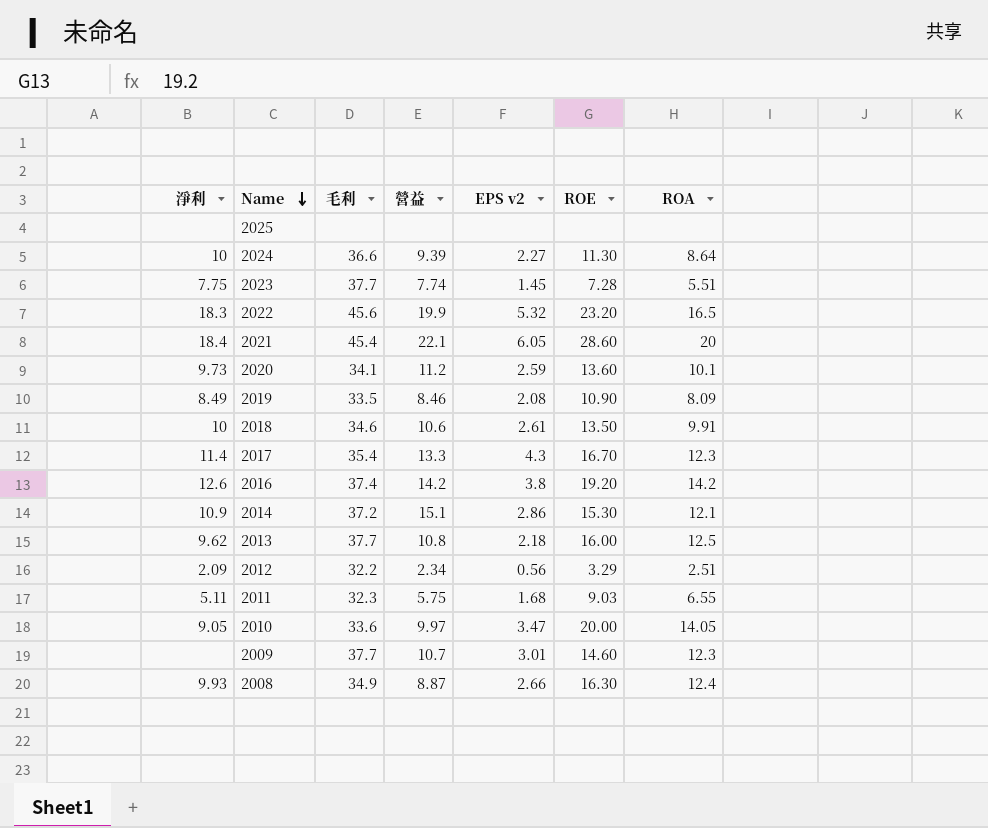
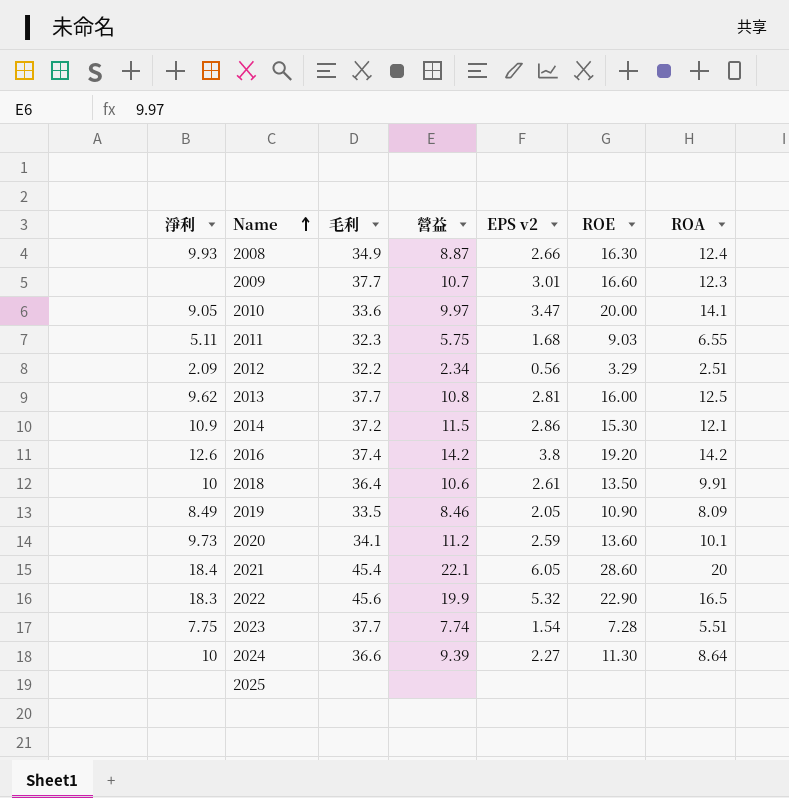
row order: Name descending -> Name ascending
row 2017: 11.4 | 35.4 | 13.3 | 4.3 | 16.70 | 12.3 -> none
2009 | ROE: 14.60 -> 16.60
2010 | ROA: 14.05 -> 14.1
2013 | EPS v2: 2.18 -> 2.81
2014 | 營益: 15.1 -> 11.5
2018 | 毛利: 34.6 -> 36.4
2019 | EPS v2: 2.08 -> 2.05
2022 | ROE: 23.20 -> 22.90
2023 | EPS v2: 1.45 -> 1.54

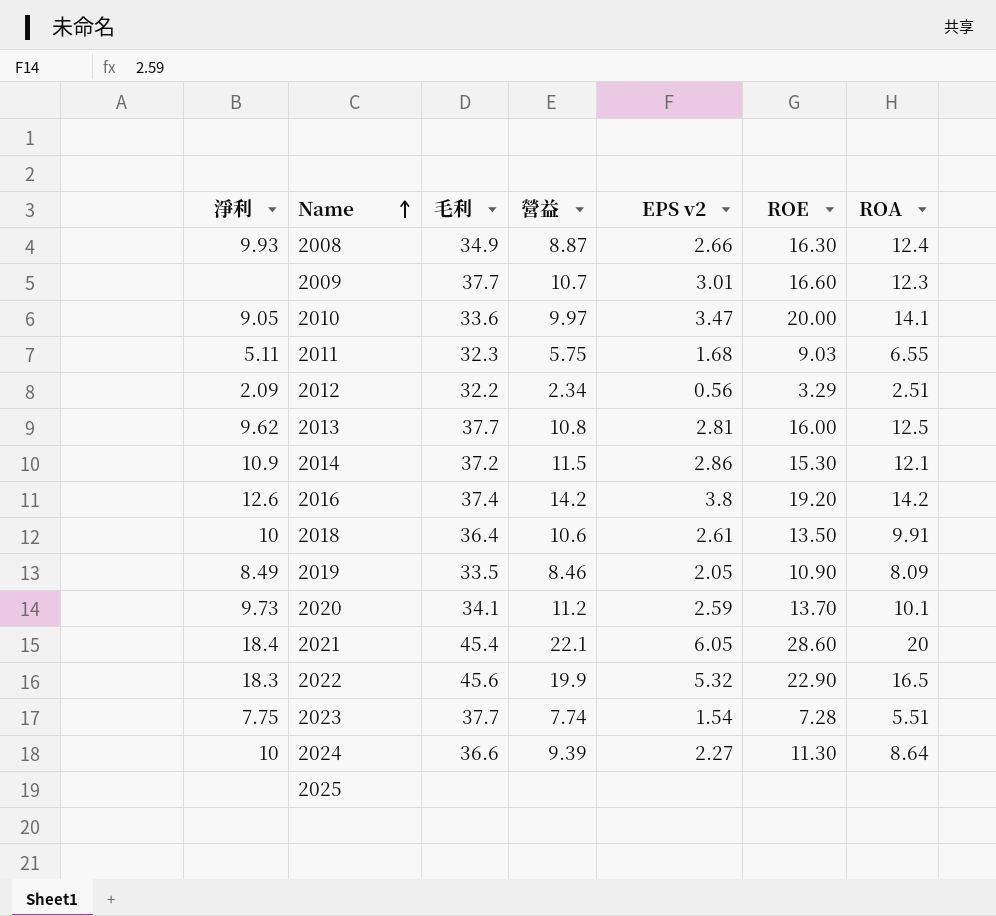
2020 | ROE: 13.60 -> 13.70

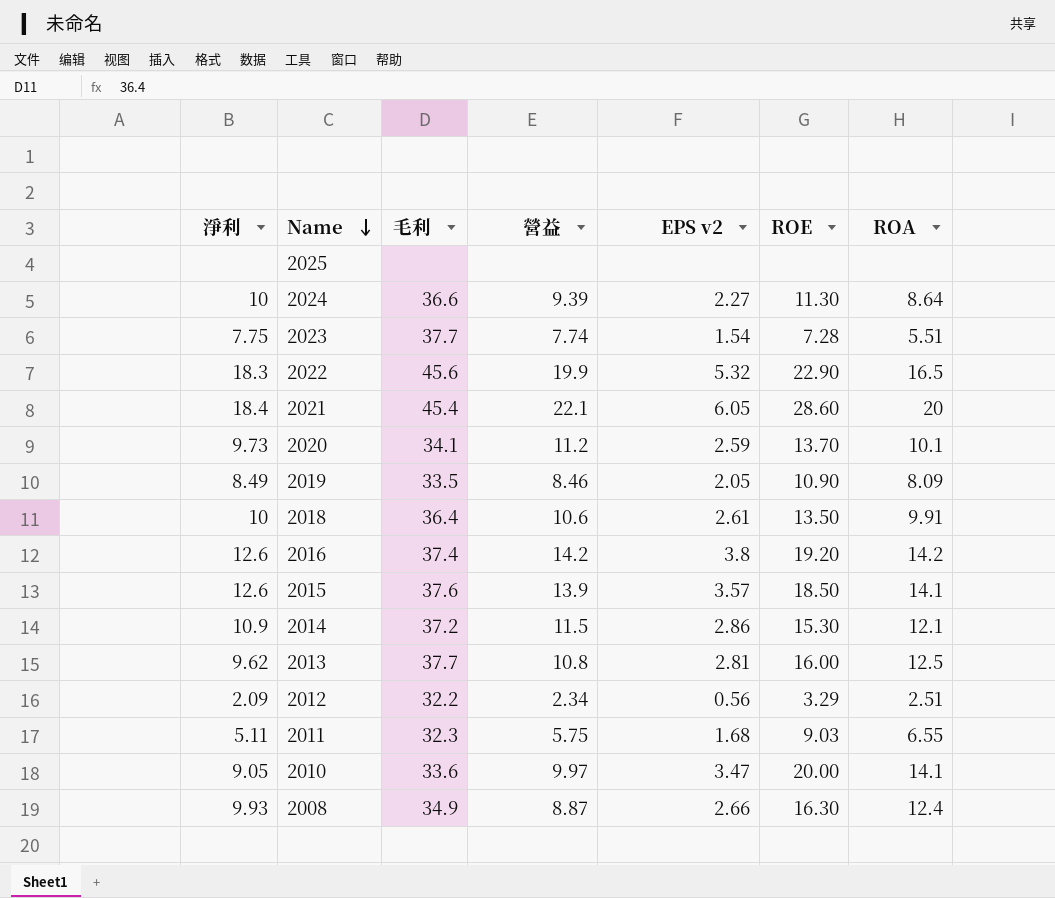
row order: Name ascending -> Name descending
row 2009: none | 37.7 | 10.7 | 3.01 | 16.60 | 12.3 -> none
row 2015: none -> 12.6 | 37.6 | 13.9 | 3.57 | 18.50 | 14.1

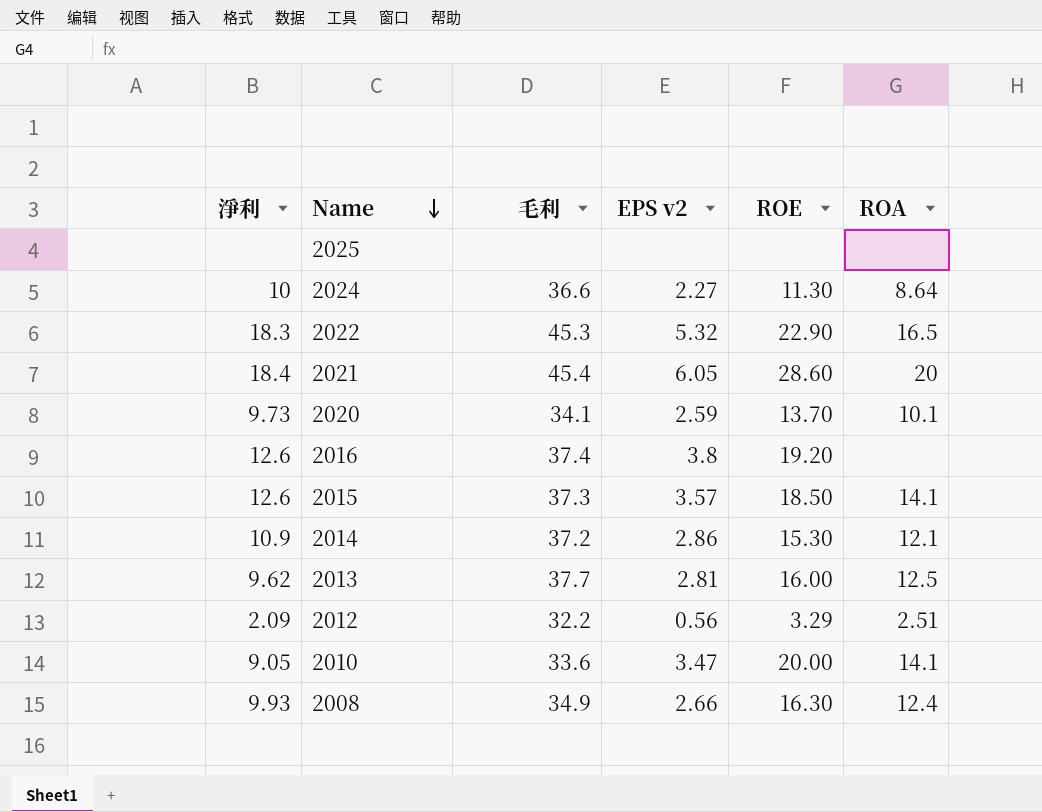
column 營益 | position: 4 -> none
row 2023: 7.75 | 37.7 | 7.74 | 1.54 | 7.28 | 5.51 -> none
row 2019: 8.49 | 33.5 | 8.46 | 2.05 | 10.90 | 8.09 -> none
row 2018: 10 | 36.4 | 10.6 | 2.61 | 13.50 | 9.91 -> none
row 2011: 5.11 | 32.3 | 5.75 | 1.68 | 9.03 | 6.55 -> none
2022 | 毛利: 45.6 -> 45.3
2016 | ROA: 14.2 -> none
2015 | 毛利: 37.6 -> 37.3

